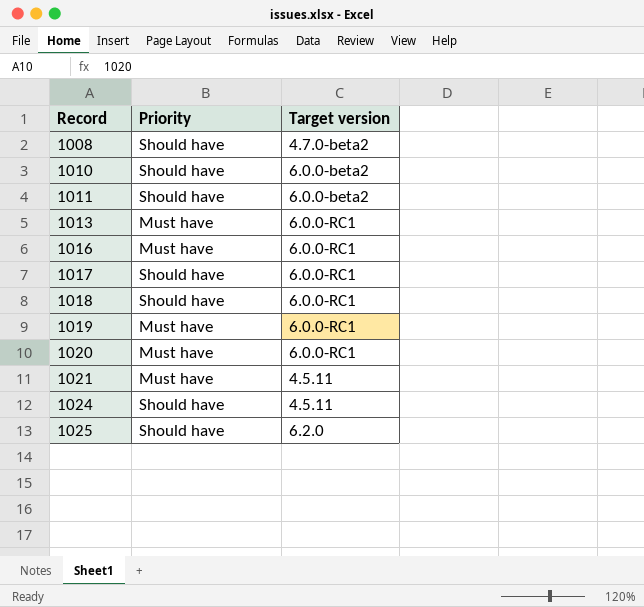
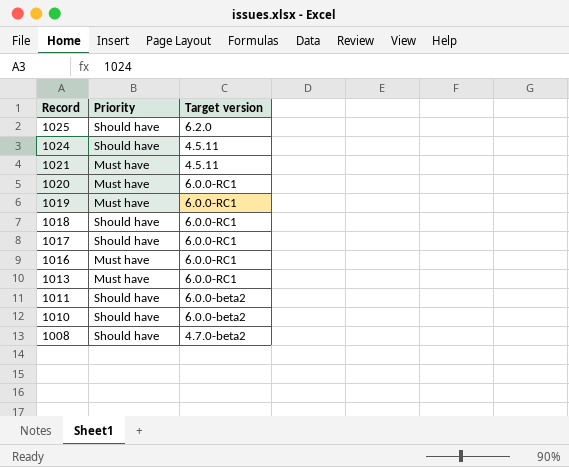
row order: Record ascending -> Record descending

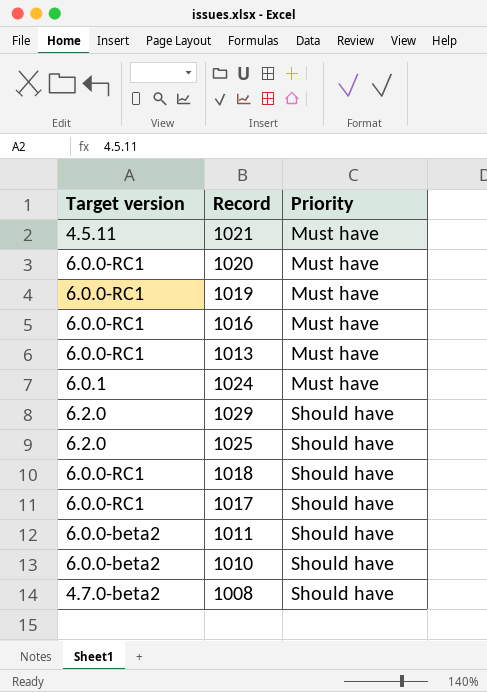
row order: Record descending -> Priority ascending
column Target version | position: 3 -> 1
1024 | Target version: 4.5.11 -> 6.0.1
1024 | Priority: Should have -> Must have
row 1029: none -> 6.2.0 | Should have

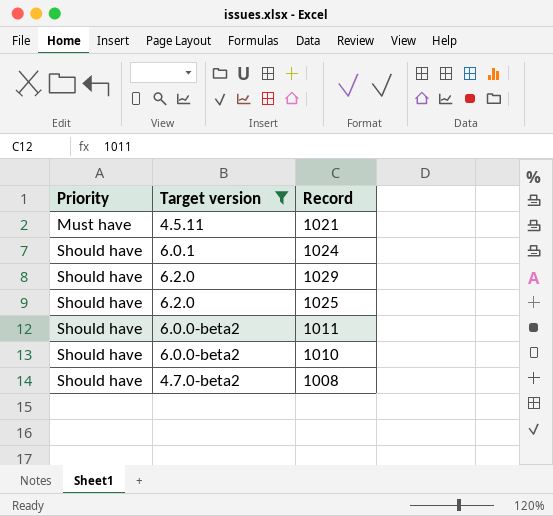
filter: none -> Target version != 6.0.0-RC1
column Priority | position: 3 -> 1
1024 | Priority: Must have -> Should have

